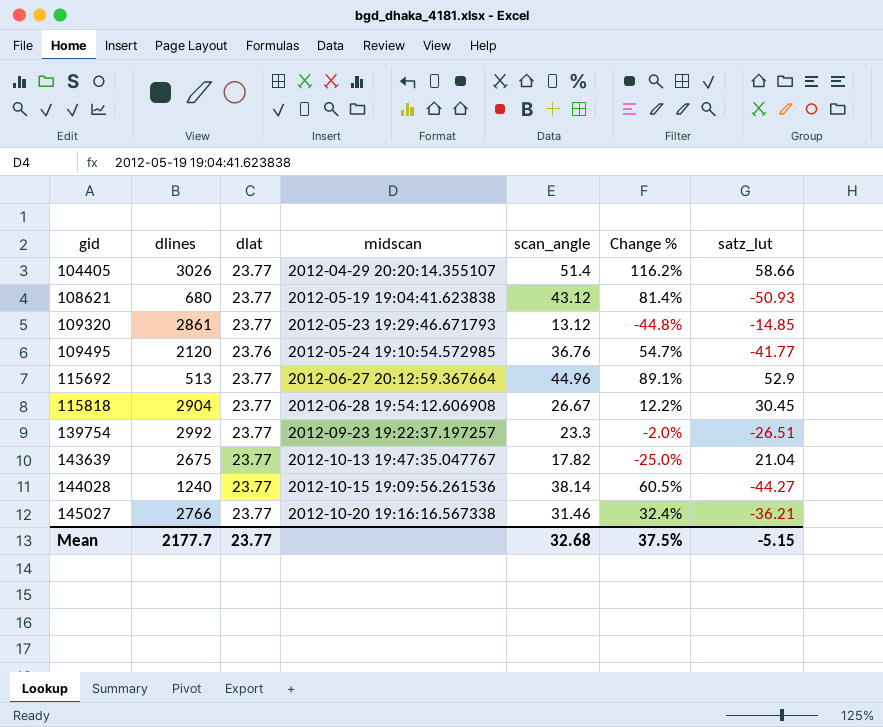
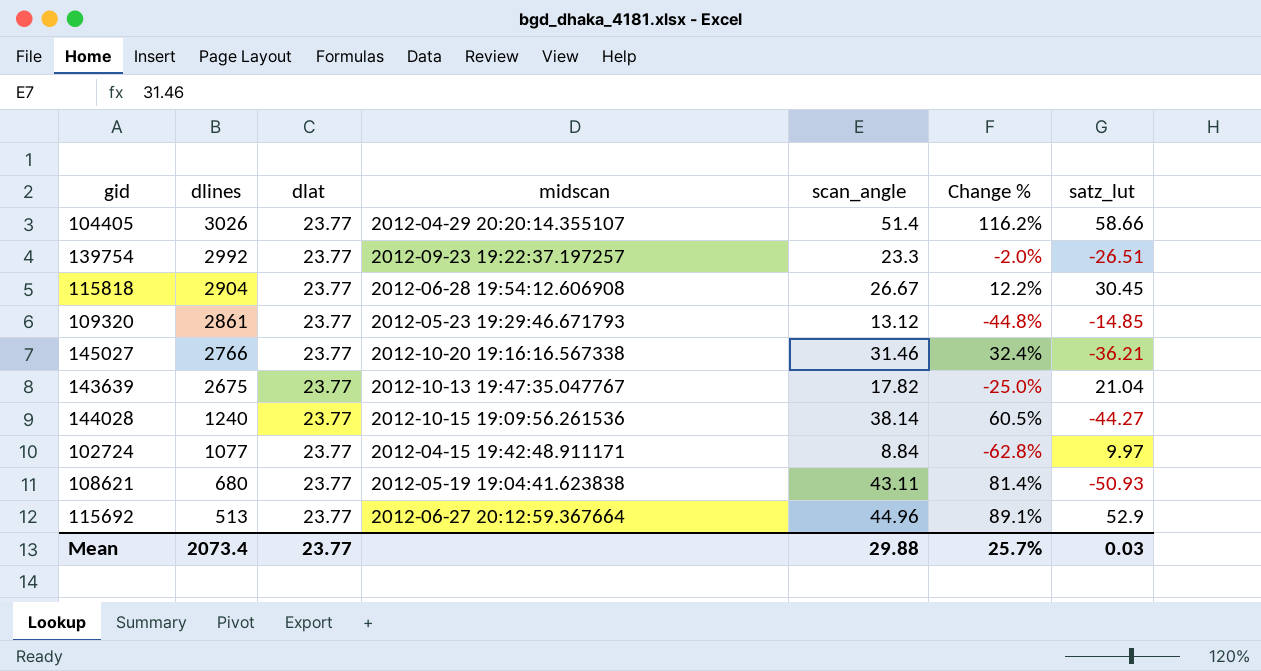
row order: gid ascending -> dlines descending
row 109495: 2120 | 23.76 | 2012-05-24 19:10:54.572985 | 36.76 | 54.7% | -41.77 -> none
row 102724: none -> 1077 | 23.77 | 2012-04-15 19:42:48.911171 | 8.84 | -62.8% | 9.97
108621 | scan_angle: 43.12 -> 43.11
Mean | dlines: 2177.7 -> 2073.4
Mean | scan_angle: 32.68 -> 29.88
Mean | Change %: 37.5% -> 25.7%
Mean | satz_lut: -5.15 -> 0.03

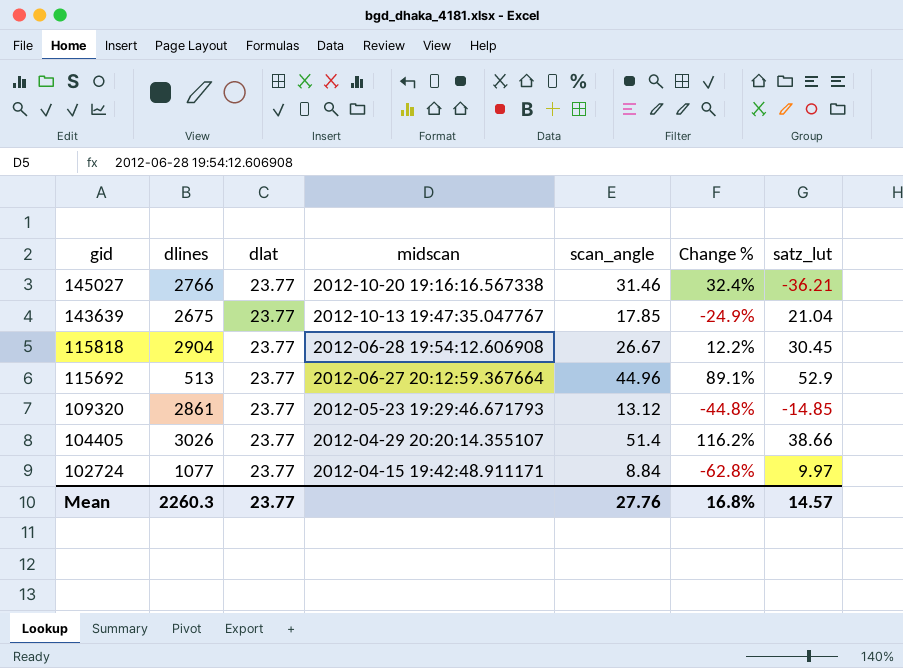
row order: dlines descending -> gid descending
row 139754: 2992 | 23.77 | 2012-09-23 19:22:37.197257 | 23.3 | -2.0% | -26.51 -> none
row 144028: 1240 | 23.77 | 2012-10-15 19:09:56.261536 | 38.14 | 60.5% | -44.27 -> none
row 108621: 680 | 23.77 | 2012-05-19 19:04:41.623838 | 43.11 | 81.4% | -50.93 -> none
143639 | scan_angle: 17.82 -> 17.85
143639 | Change %: -25.0% -> -24.9%
104405 | satz_lut: 58.66 -> 38.66
Mean | dlines: 2073.4 -> 2260.3
Mean | scan_angle: 29.88 -> 27.76
Mean | Change %: 25.7% -> 16.8%
Mean | satz_lut: 0.03 -> 14.57

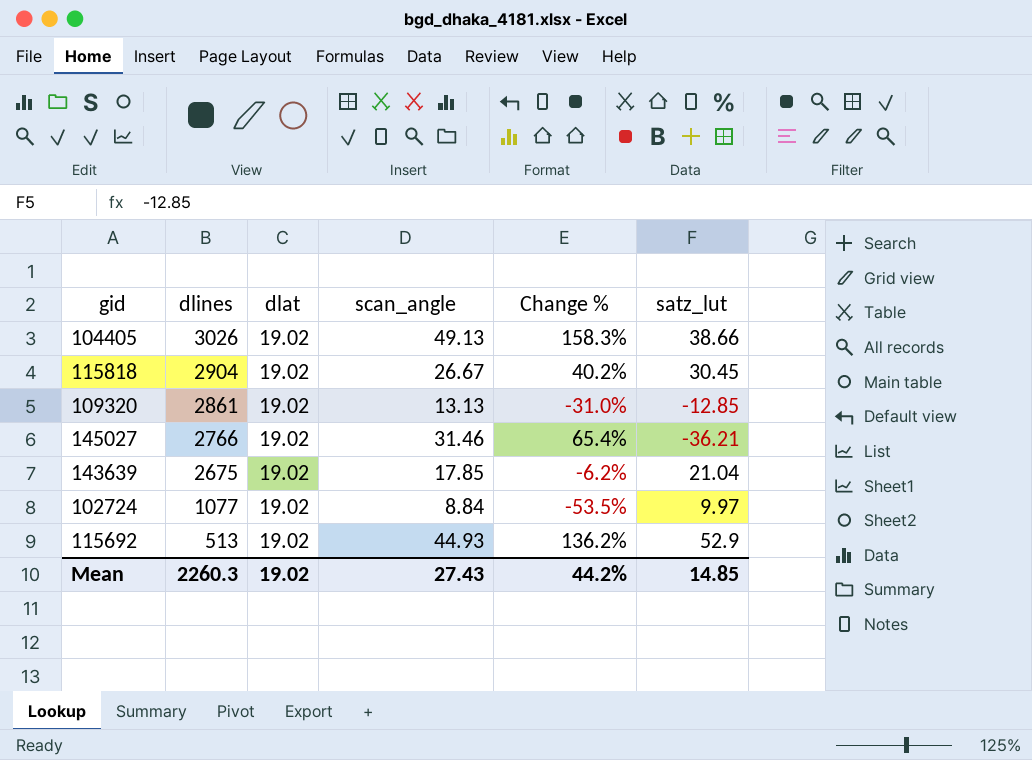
row order: gid descending -> dlines descending
column midscan | position: 4 -> none
104405 | dlat: 23.77 -> 19.02
104405 | scan_angle: 51.4 -> 49.13
104405 | Change %: 116.2% -> 158.3%
115818 | dlat: 23.77 -> 19.02
115818 | Change %: 12.2% -> 40.2%
109320 | dlat: 23.77 -> 19.02
109320 | scan_angle: 13.12 -> 13.13
109320 | Change %: -44.8% -> -31.0%
109320 | satz_lut: -14.85 -> -12.85
145027 | dlat: 23.77 -> 19.02
145027 | Change %: 32.4% -> 65.4%
143639 | dlat: 23.77 -> 19.02
143639 | Change %: -24.9% -> -6.2%
102724 | dlat: 23.77 -> 19.02
102724 | Change %: -62.8% -> -53.5%
115692 | dlat: 23.77 -> 19.02
115692 | scan_angle: 44.96 -> 44.93
115692 | Change %: 89.1% -> 136.2%
Mean | dlat: 23.77 -> 19.02
Mean | scan_angle: 27.76 -> 27.43
Mean | Change %: 16.8% -> 44.2%
Mean | satz_lut: 14.57 -> 14.85

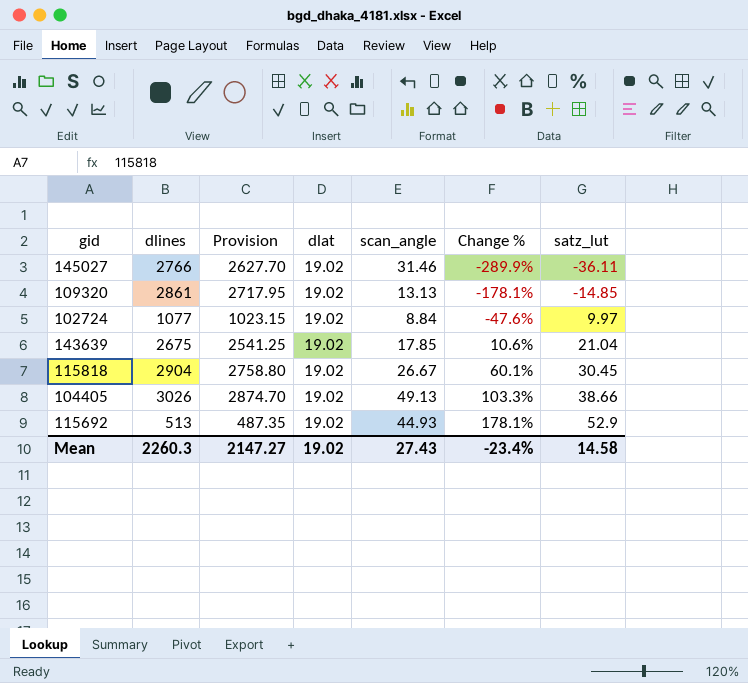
row order: dlines descending -> Change % ascending
column Provision | formula: none -> [dlines] * 0.95
column Change % | formula: ([scan_angle] - [dlat]) / [dlat] -> ([satz_lut] - [dlat]) / [dlat]
145027 | satz_lut: -36.21 -> -36.11
109320 | satz_lut: -12.85 -> -14.85
Mean | Change %: 44.2% -> -23.4%
Mean | satz_lut: 14.85 -> 14.58

